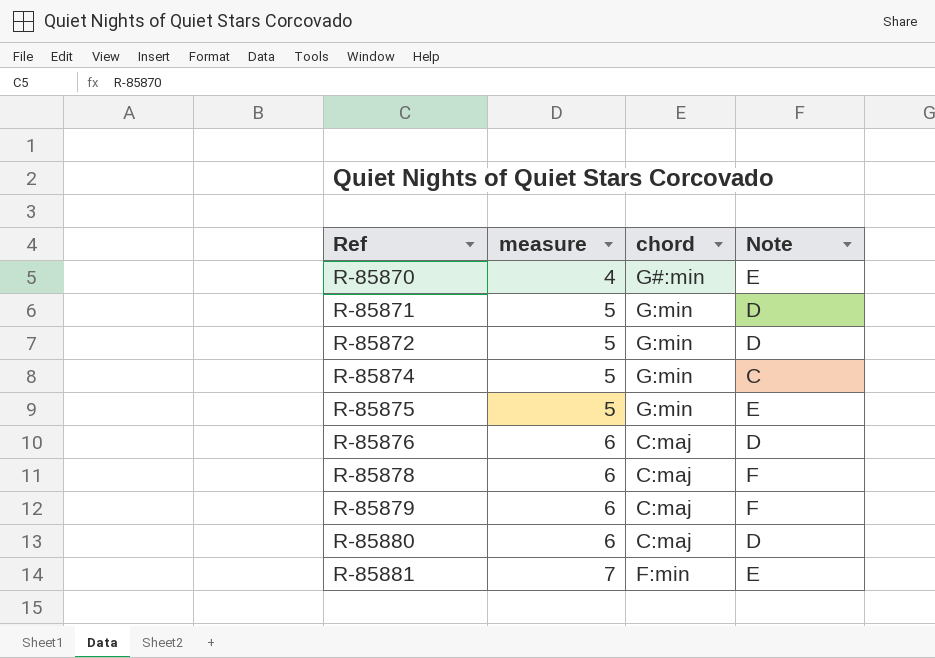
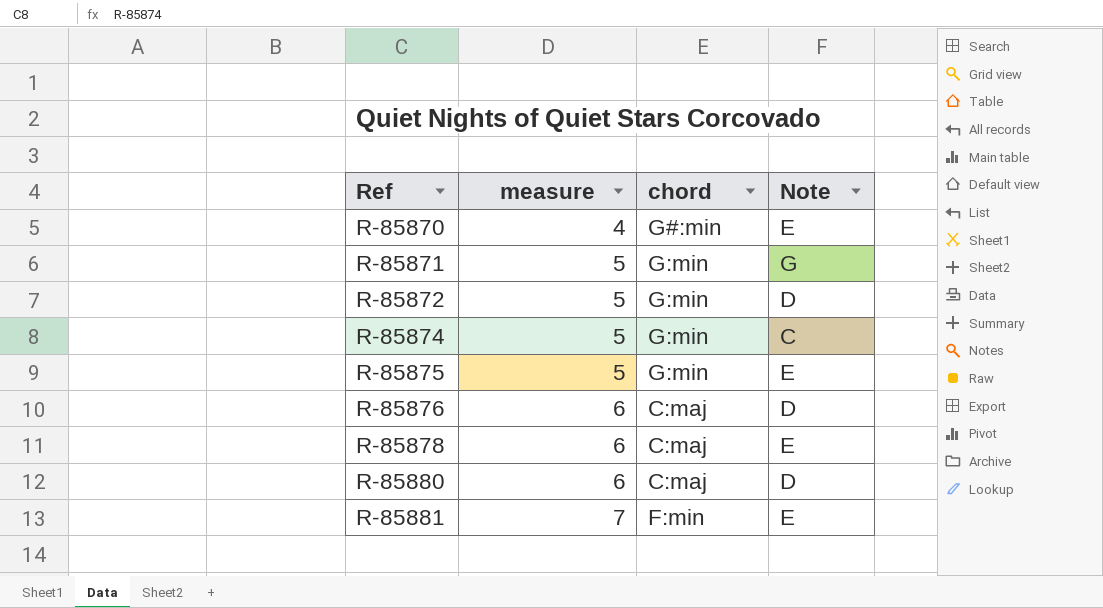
row R-85879: 6 | C:maj | F -> none
R-85871 | Note: D -> G
R-85878 | Note: F -> E

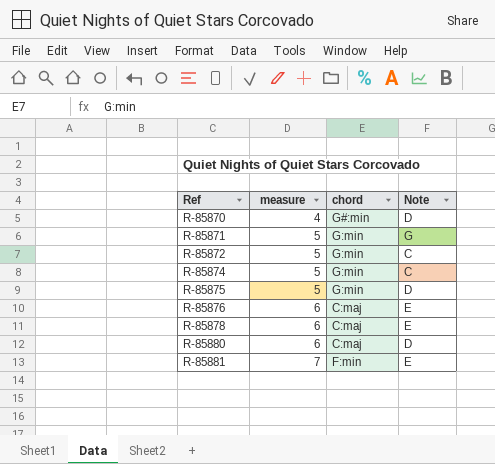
R-85870 | Note: E -> D
R-85872 | Note: D -> C
R-85875 | Note: E -> D
R-85876 | Note: D -> E

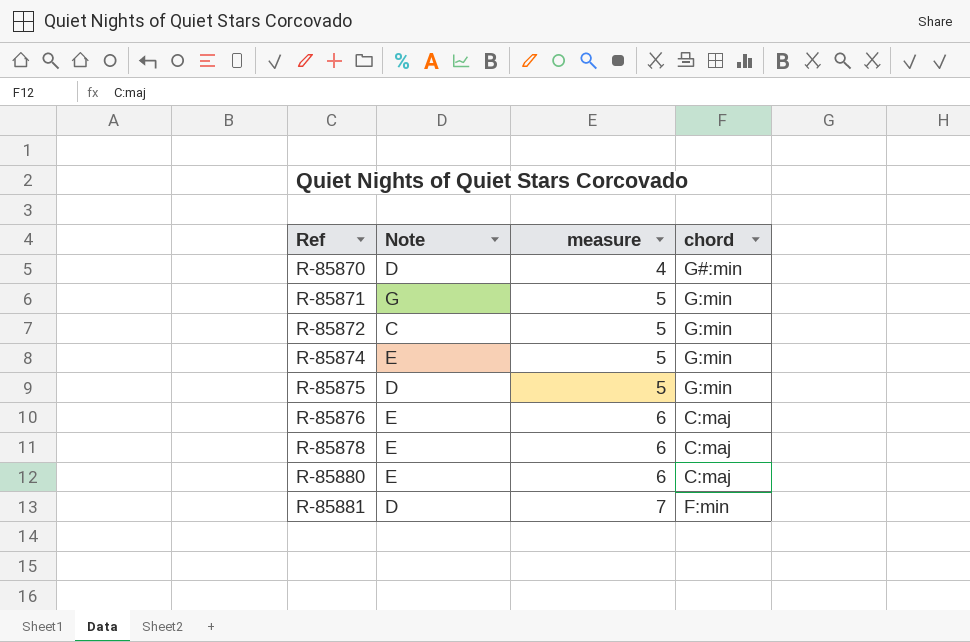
column Note | position: 4 -> 2
R-85874 | Note: C -> E
R-85880 | Note: D -> E
R-85881 | Note: E -> D

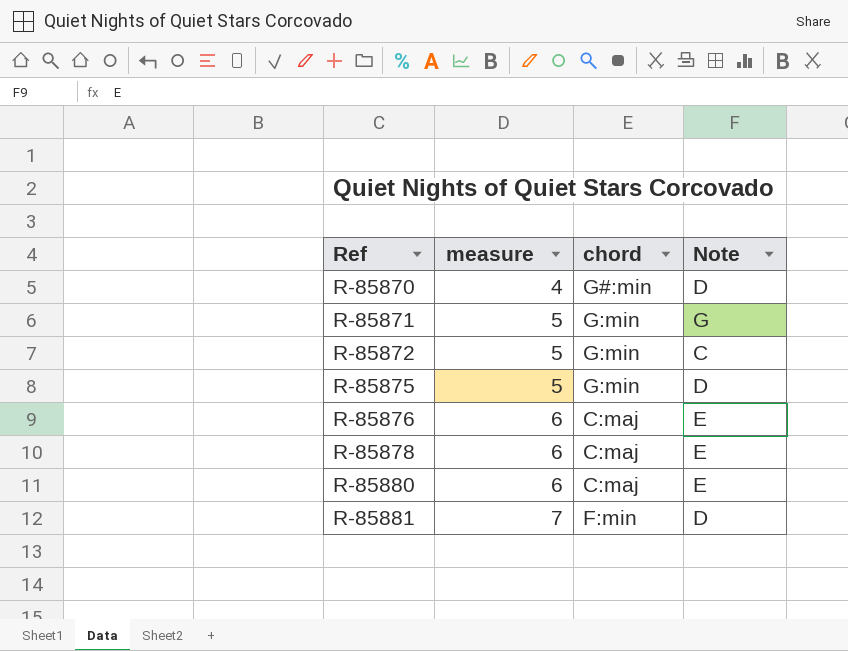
column Note | position: 2 -> 4
row R-85874: E | 5 | G:min -> none

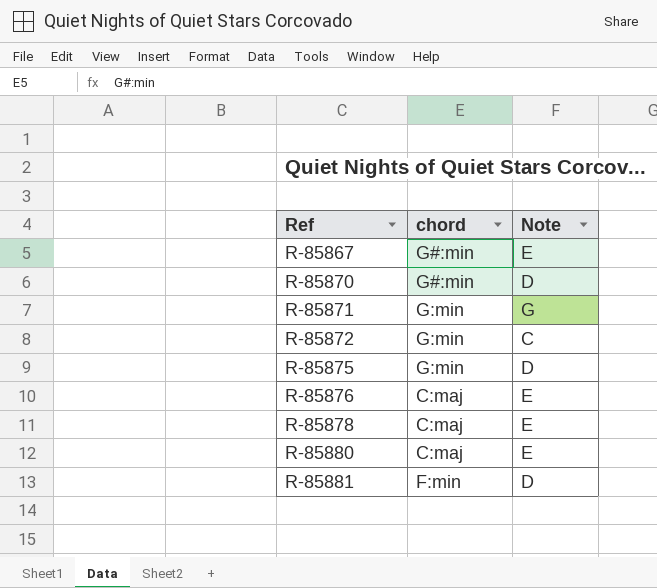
column measure | position: 2 -> none
row R-85867: none -> G#:min | E

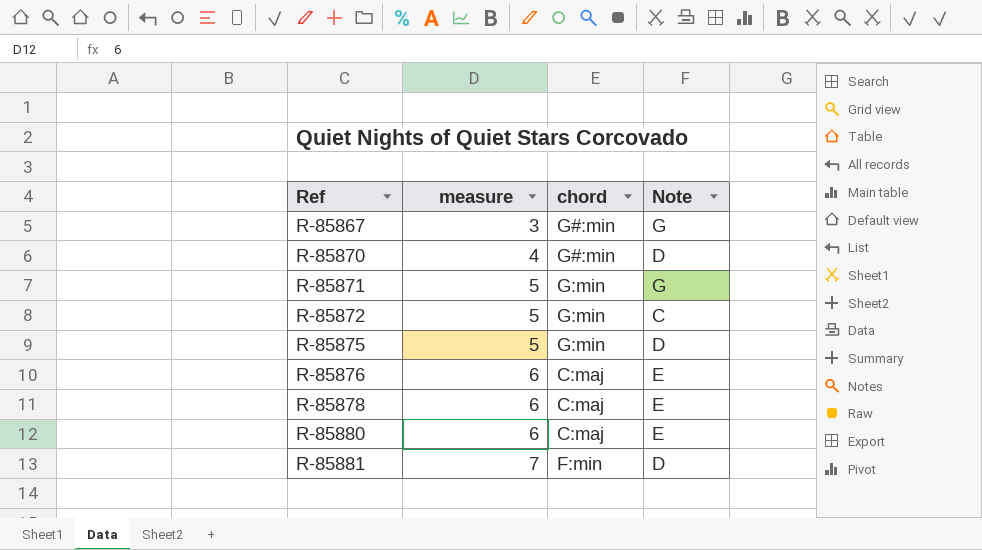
column measure | position: none -> 2
R-85867 | Note: E -> G

